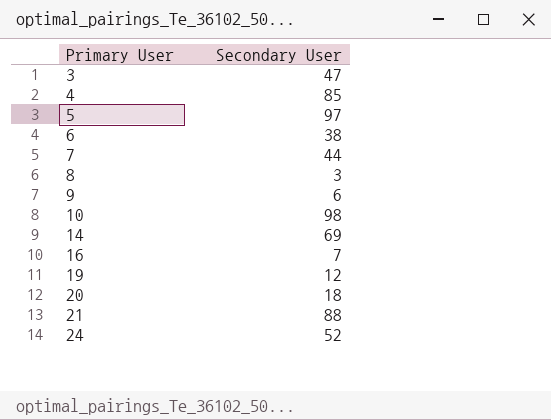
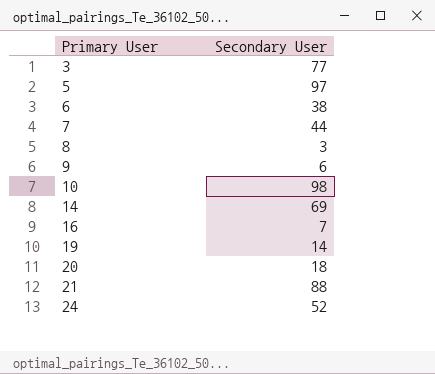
row 4: 85 -> none
3 | Secondary User: 47 -> 77
19 | Secondary User: 12 -> 14

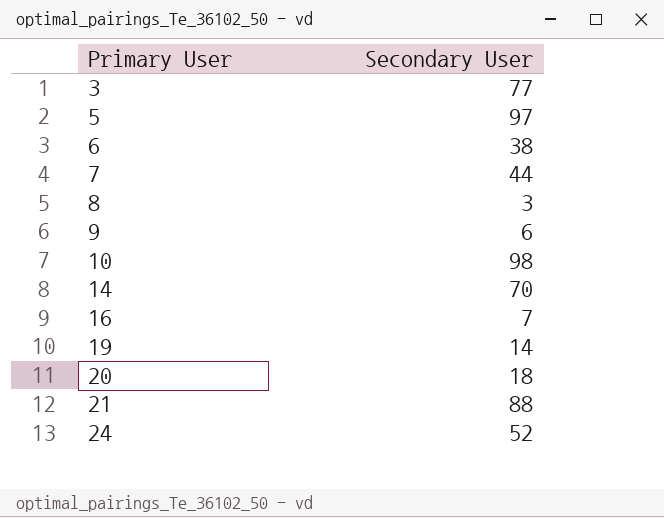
14 | Secondary User: 69 -> 70

